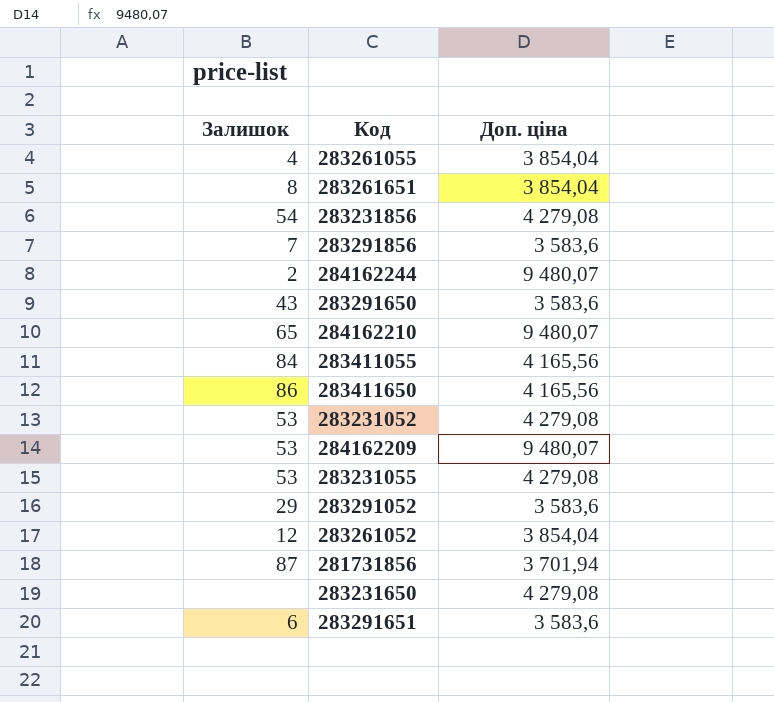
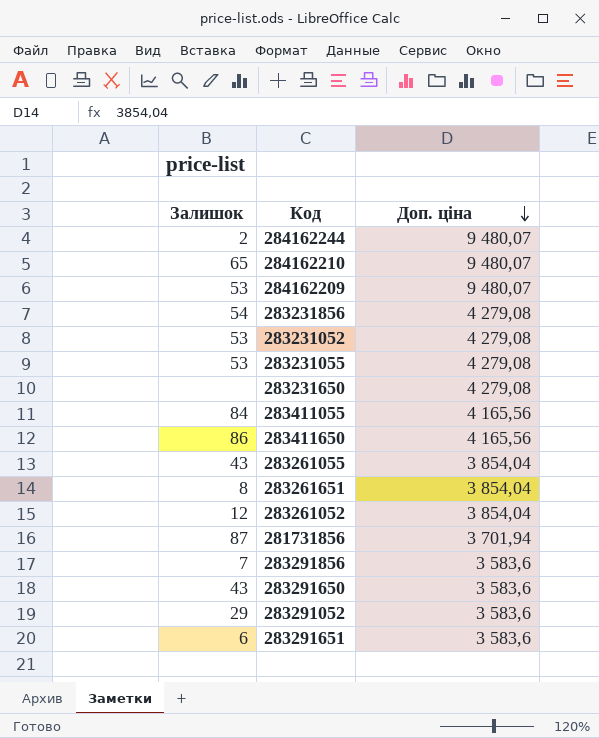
row order: none -> Доп. ціна descending
283261055 | Залишок: 4 -> 43

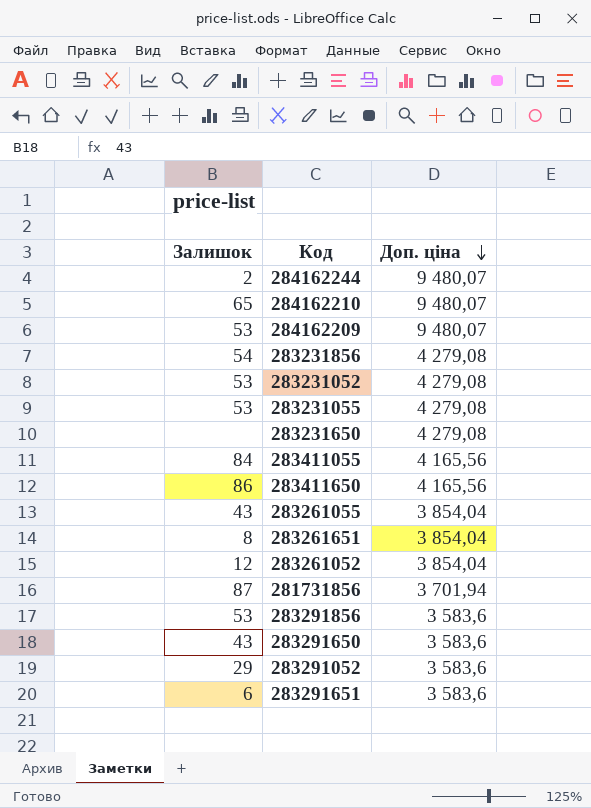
283291856 | Залишок: 7 -> 53

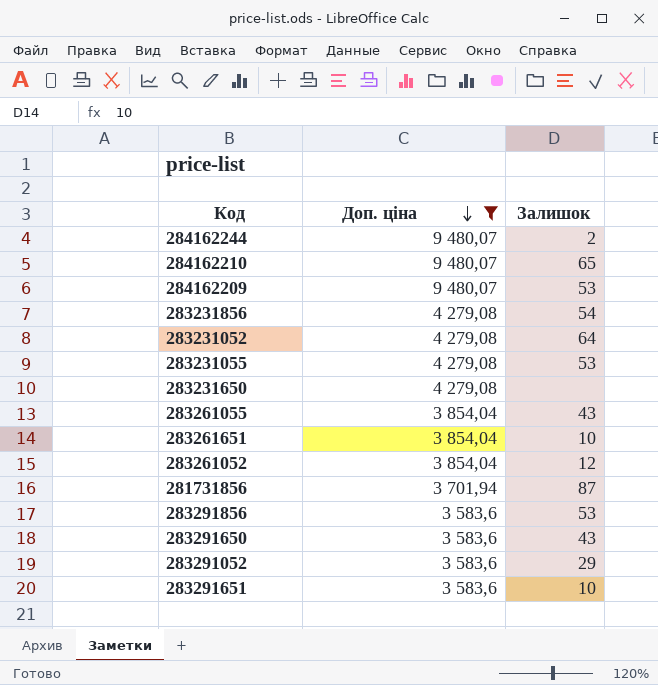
filter: none -> Доп. ціна != 4 165,56
column Залишок | position: 1 -> 3
283231052 | Залишок: 53 -> 64
283261651 | Залишок: 8 -> 10
283291651 | Залишок: 6 -> 10

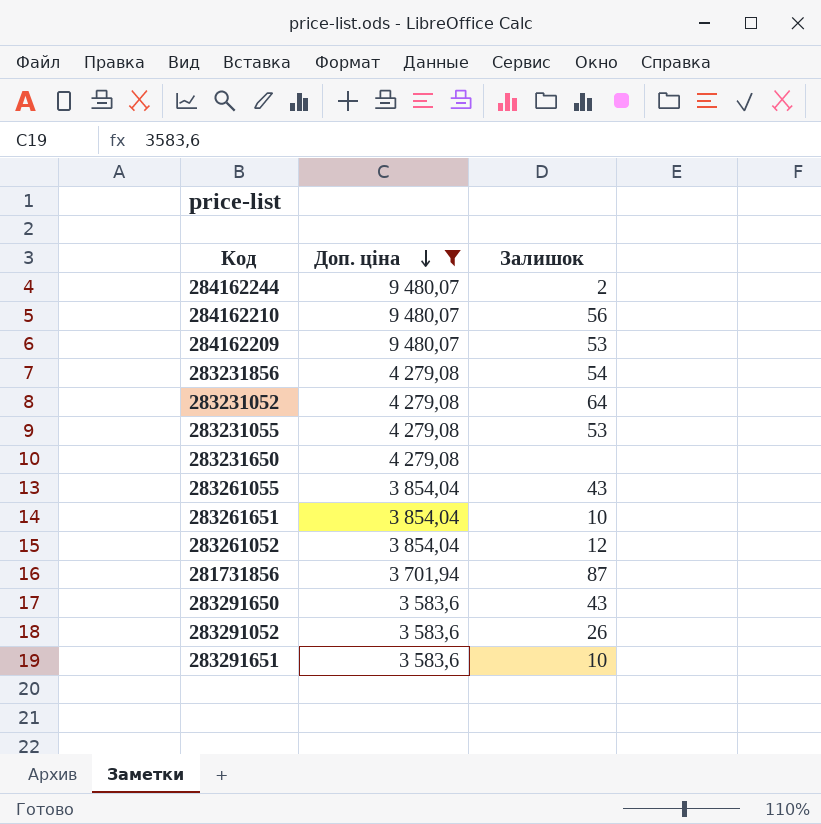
row 283291856: 3 583,6 | 53 -> none
284162210 | Залишок: 65 -> 56
283291052 | Залишок: 29 -> 26

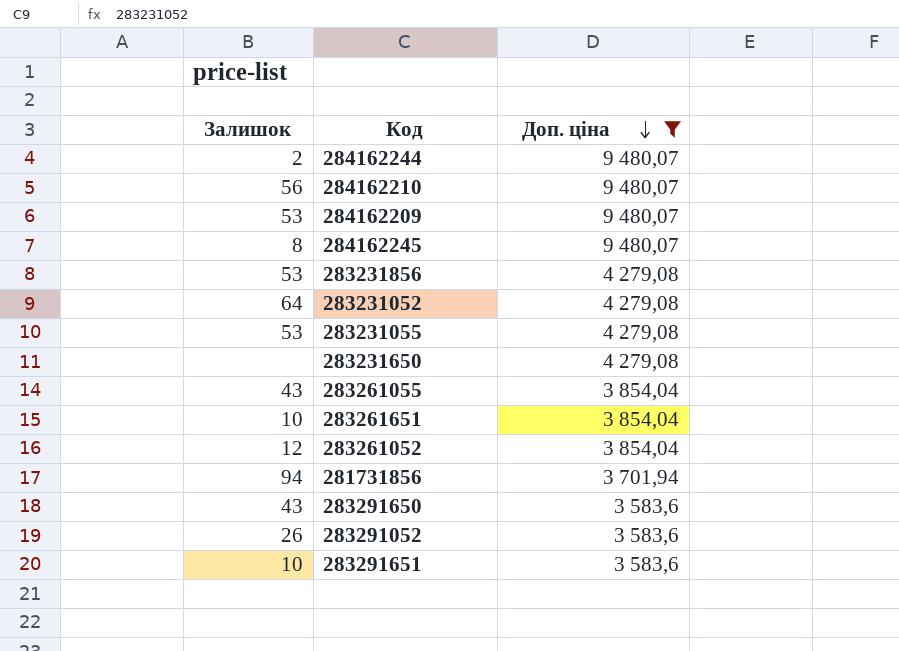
column Залишок | position: 3 -> 1
row 284162245: none -> 8 | 9 480,07
283231856 | Залишок: 54 -> 53
281731856 | Залишок: 87 -> 94

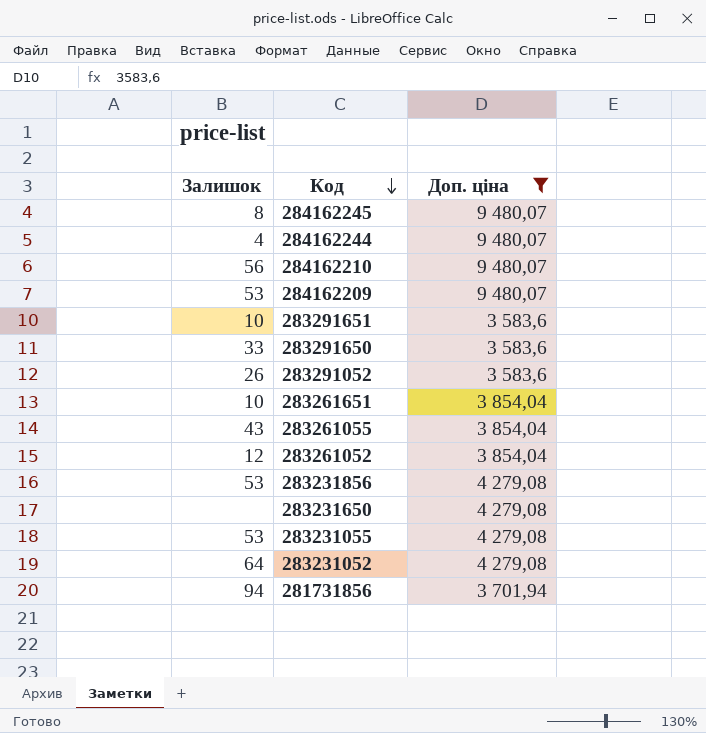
row order: Доп. ціна descending -> Код descending
284162244 | Залишок: 2 -> 4
283291650 | Залишок: 43 -> 33

